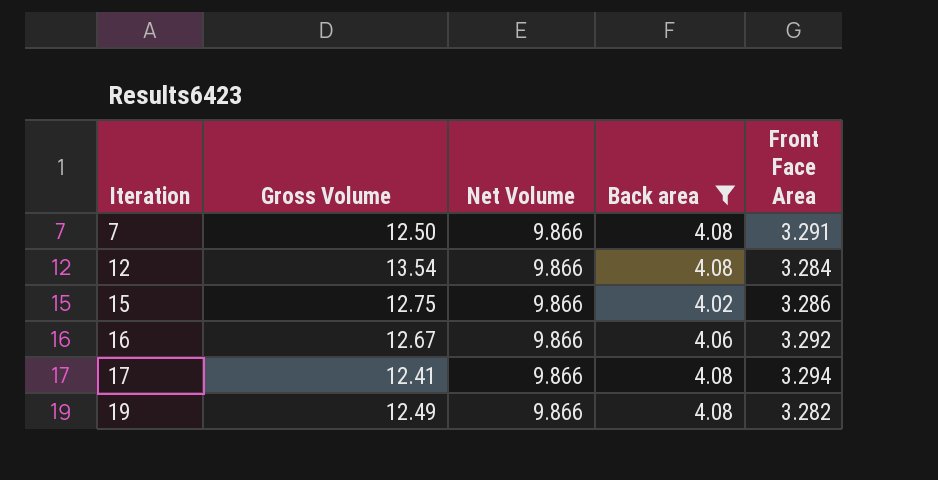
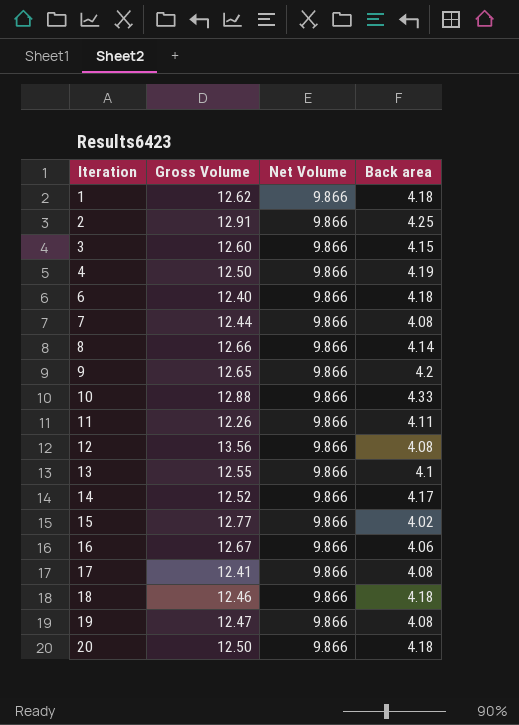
filter: Back area <= 4.08 -> none
column Front Face Area | position: 5 -> none
7 | Gross Volume: 12.50 -> 12.44
12 | Gross Volume: 13.54 -> 13.56
15 | Gross Volume: 12.75 -> 12.77
19 | Gross Volume: 12.49 -> 12.47

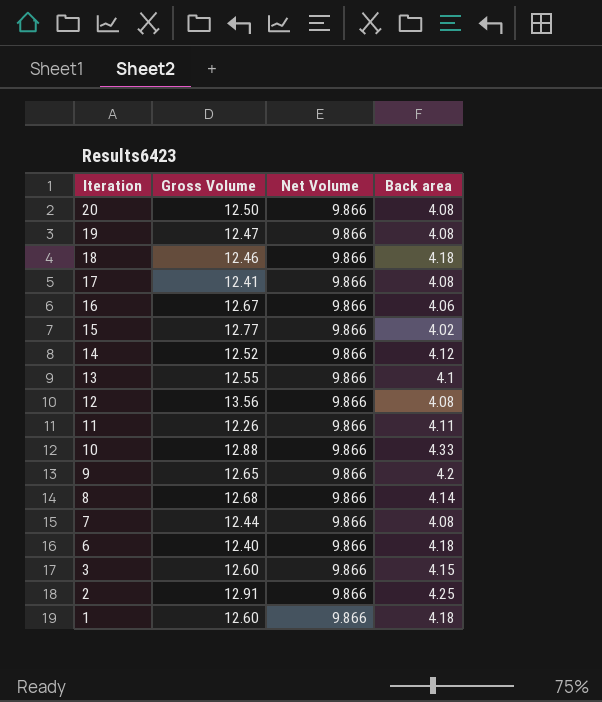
row order: Iteration ascending -> Iteration descending
row 4: 12.50 | 9.866 | 4.19 -> none
20 | Back area: 4.18 -> 4.08
14 | Back area: 4.17 -> 4.12
8 | Gross Volume: 12.66 -> 12.68
1 | Gross Volume: 12.62 -> 12.60

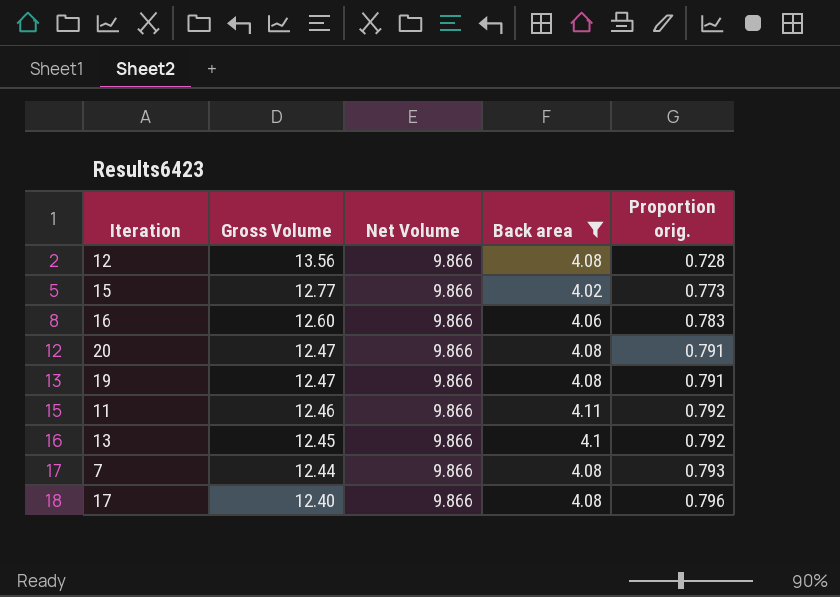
filter: none -> Back area <= 4.11
row order: Iteration descending -> Gross Volume descending
column Proportion orig. | formula: none -> [Net Volume] / [Gross Volume]
16 | Gross Volume: 12.67 -> 12.60
20 | Gross Volume: 12.50 -> 12.47
11 | Gross Volume: 12.26 -> 12.46
13 | Gross Volume: 12.55 -> 12.45
17 | Gross Volume: 12.41 -> 12.40

